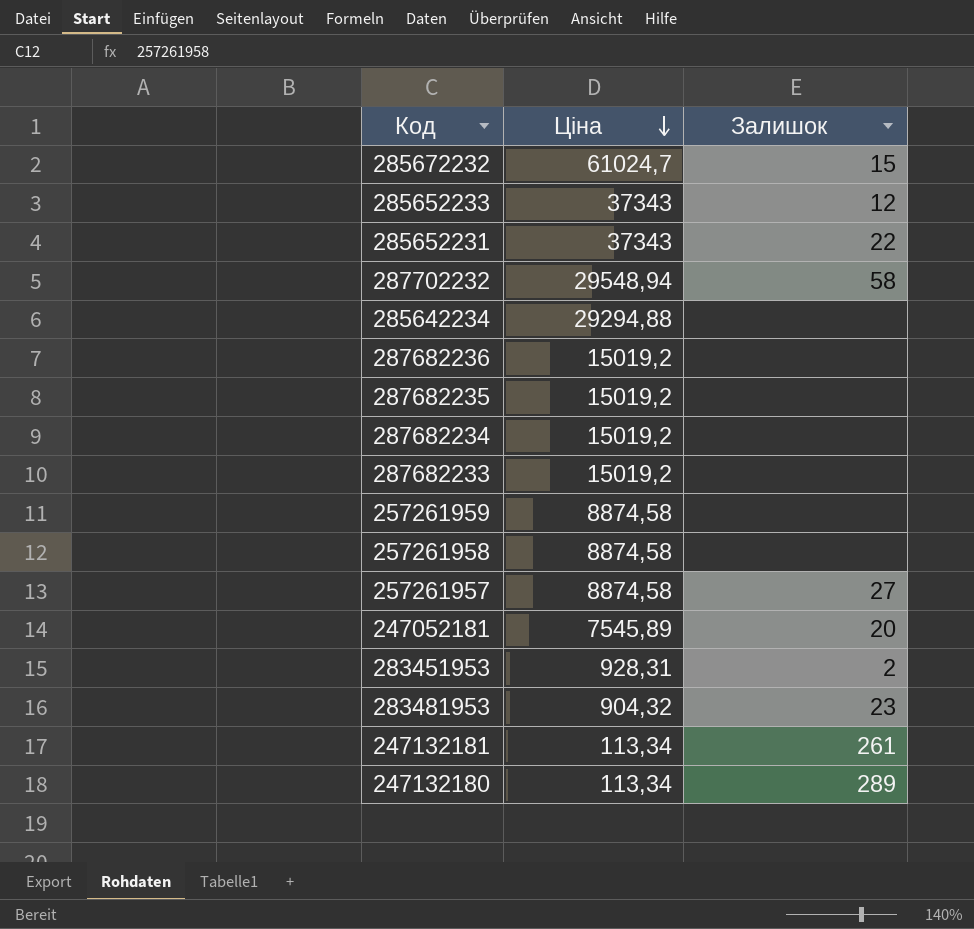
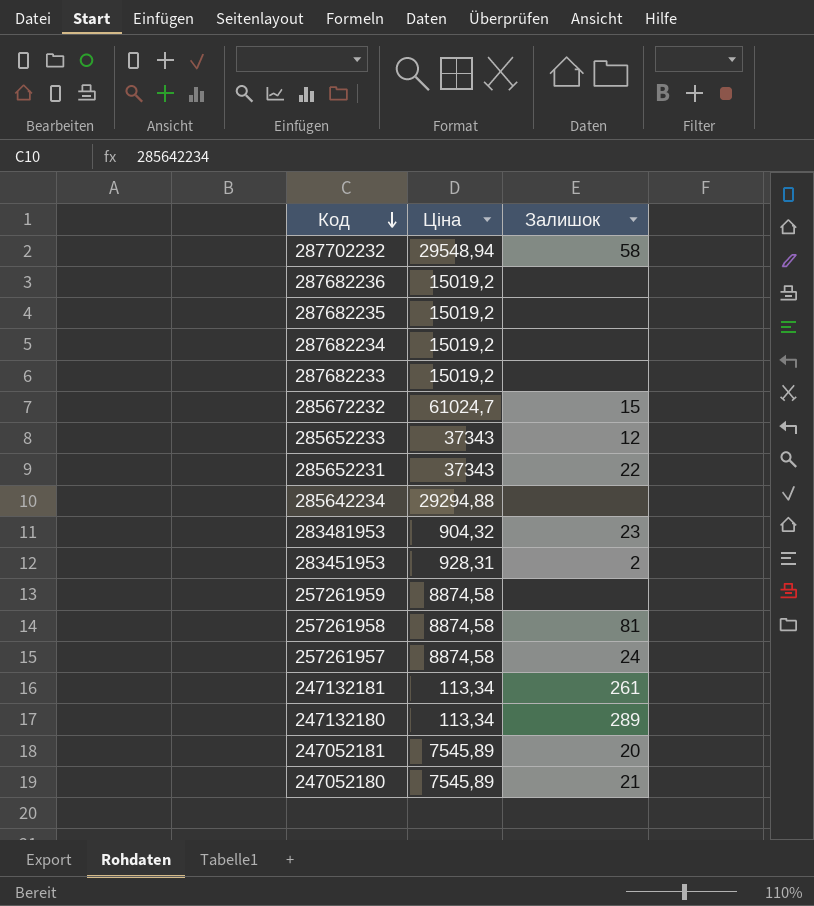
row order: Ціна descending -> Код descending
257261958 | Залишок: none -> 81
257261957 | Залишок: 27 -> 24
row 247052180: none -> 7545,89 | 21

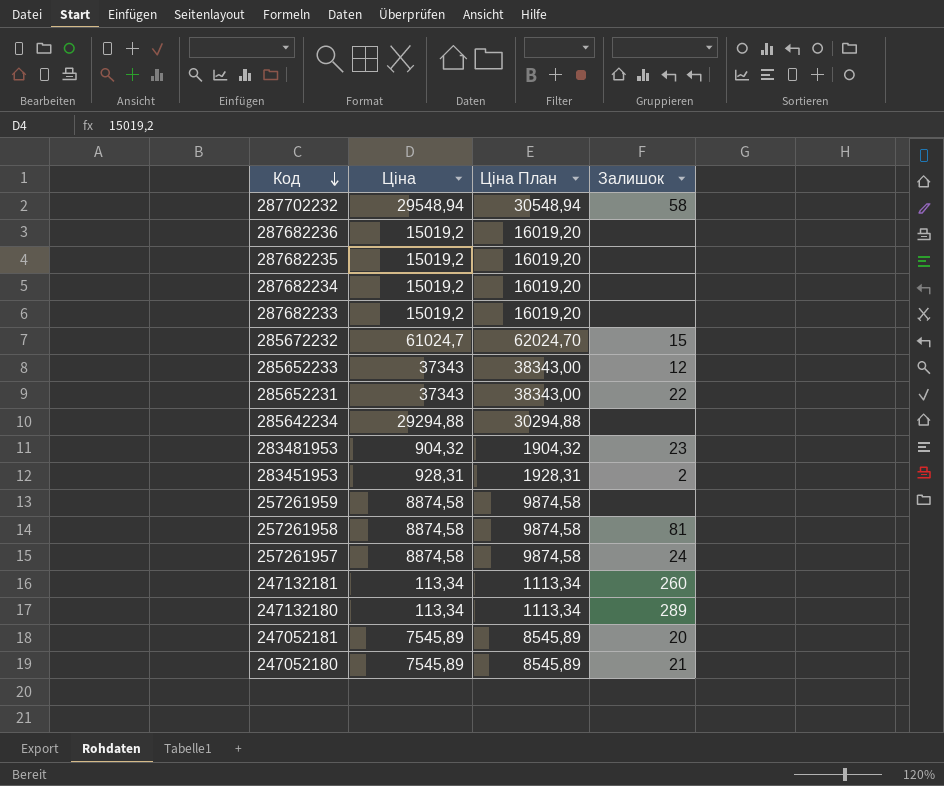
column Ціна План | formula: none -> [Ціна] + 1000
247132181 | Залишок: 261 -> 260

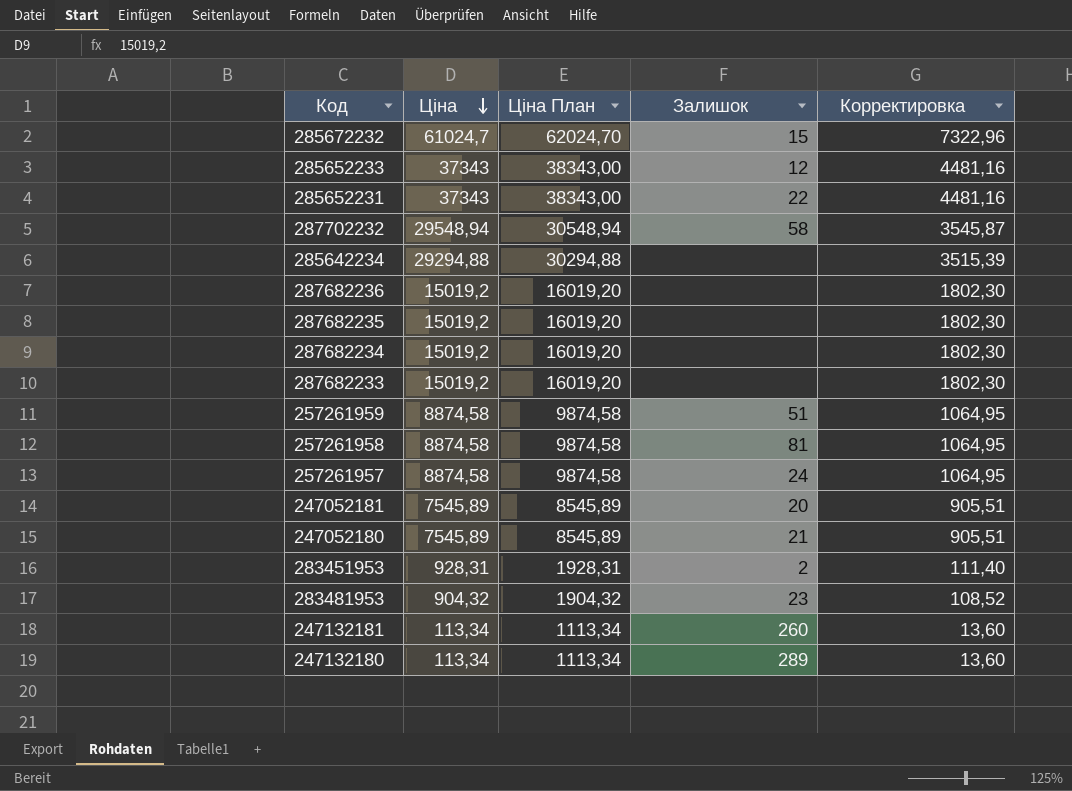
row order: Код descending -> Ціна descending
column Корректировка | formula: none -> [Ціна] * 0,12
257261959 | Залишок: none -> 51

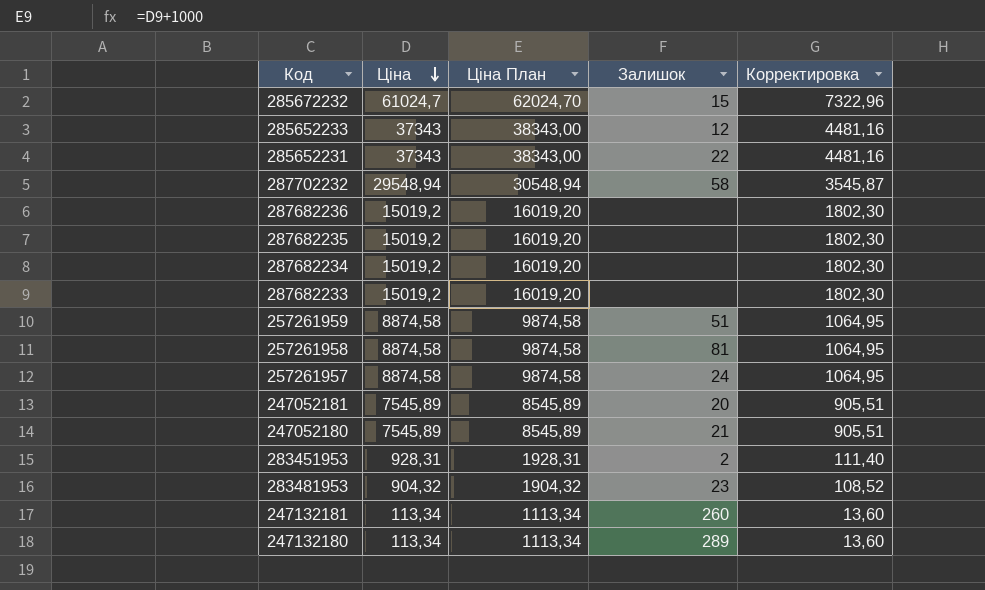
row 285642234: 29294,88 | 30294,88 | none | 3515,39 -> none

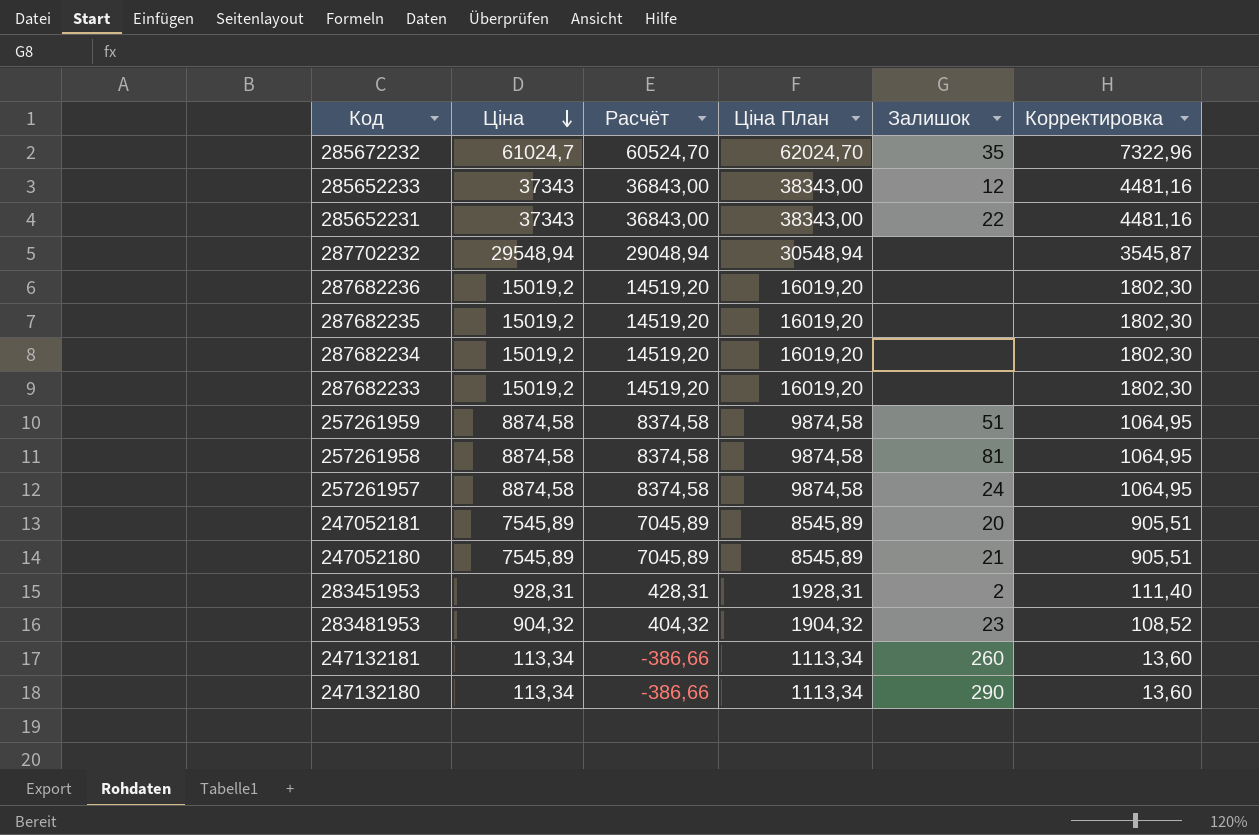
column Расчёт | formula: none -> [Ціна] - 500
285672232 | Залишок: 15 -> 35
287702232 | Залишок: 58 -> none
247132180 | Залишок: 289 -> 290

